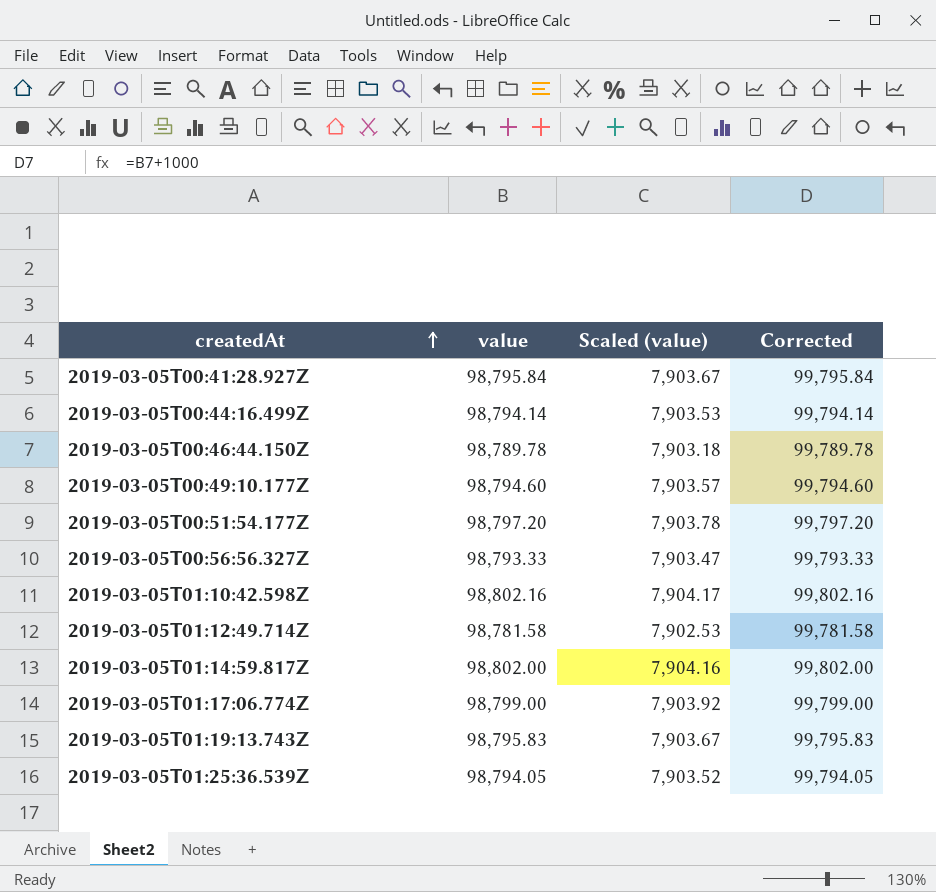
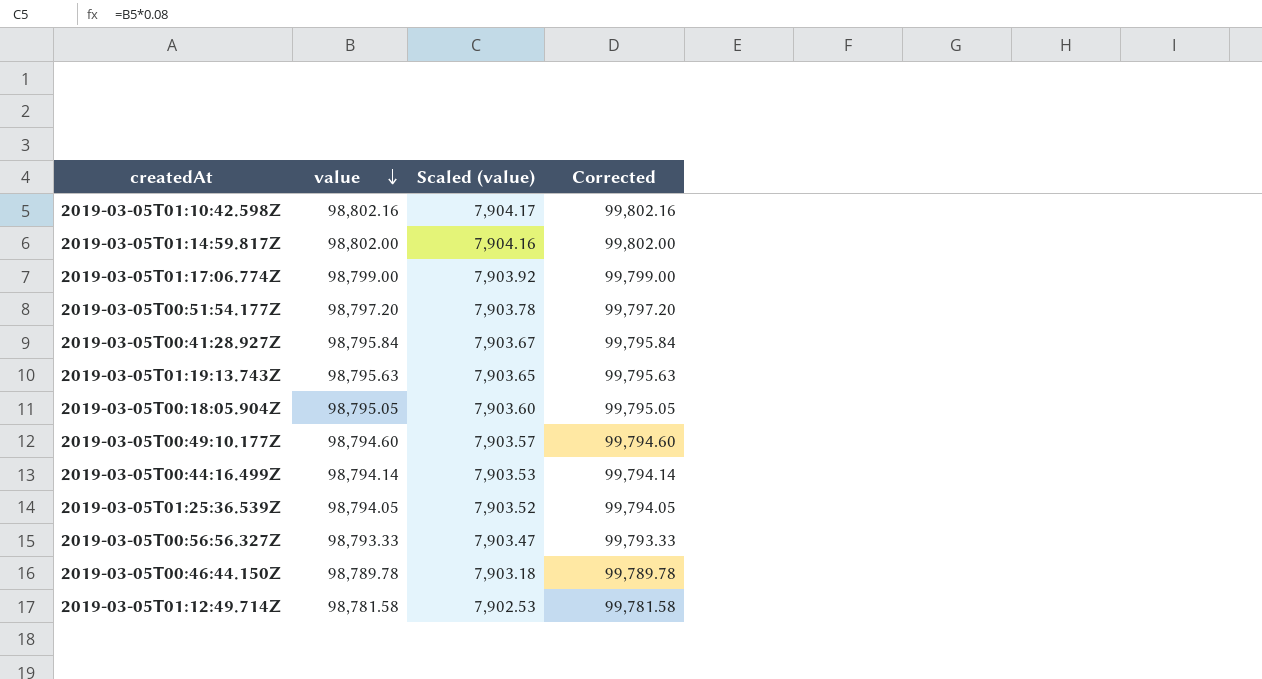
row order: createdAt ascending -> value descending
2019-03-05T01:19:13.743Z | value: 98,795.83 -> 98,795.63
2019-03-05T01:19:13.743Z | Scaled (value): 7,903.67 -> 7,903.65
2019-03-05T01:19:13.743Z | Corrected: 99,795.83 -> 99,795.63
row 2019-03-05T00:18:05.904Z: none -> 98,795.05 | 7,903.60 | 99,795.05

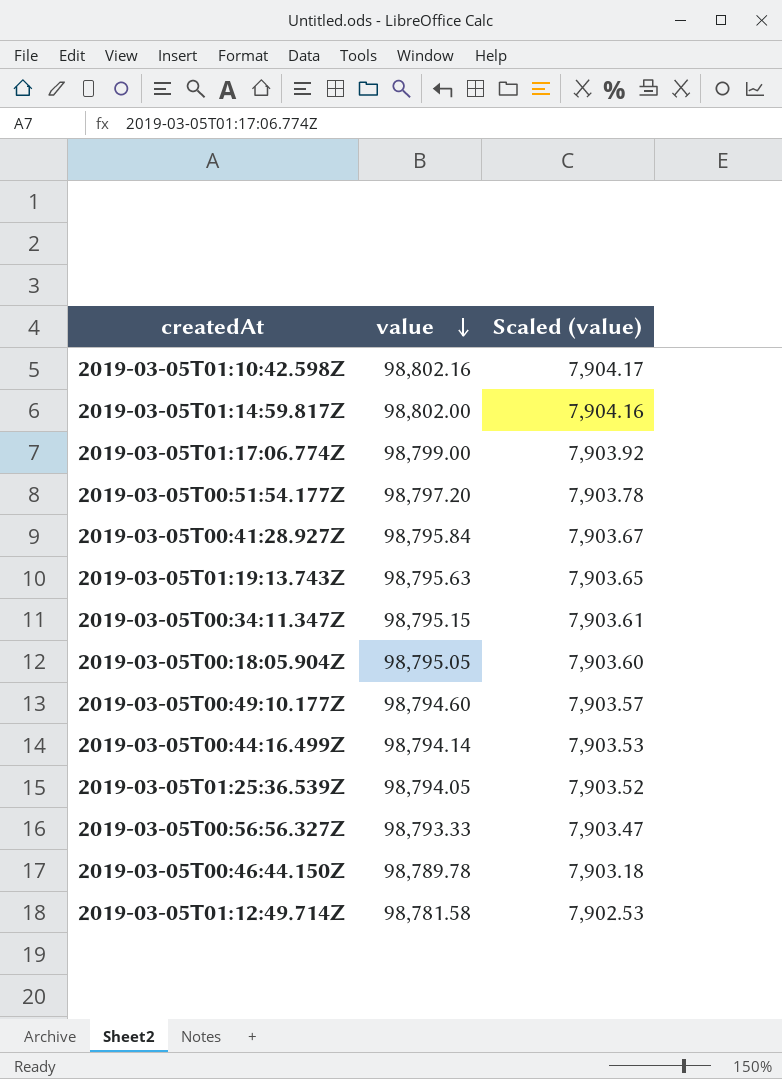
column Corrected | formula: [value] + 1000 -> none
row 2019-03-05T00:34:11.347Z: none -> 98,795.15 | 7,903.61

